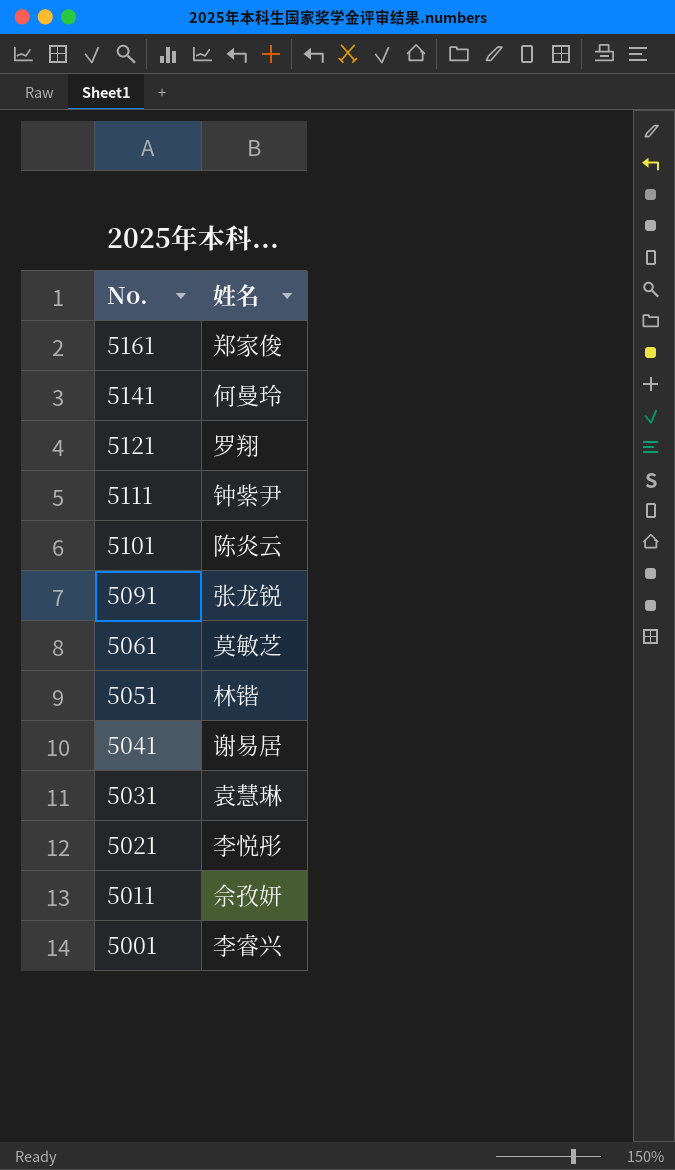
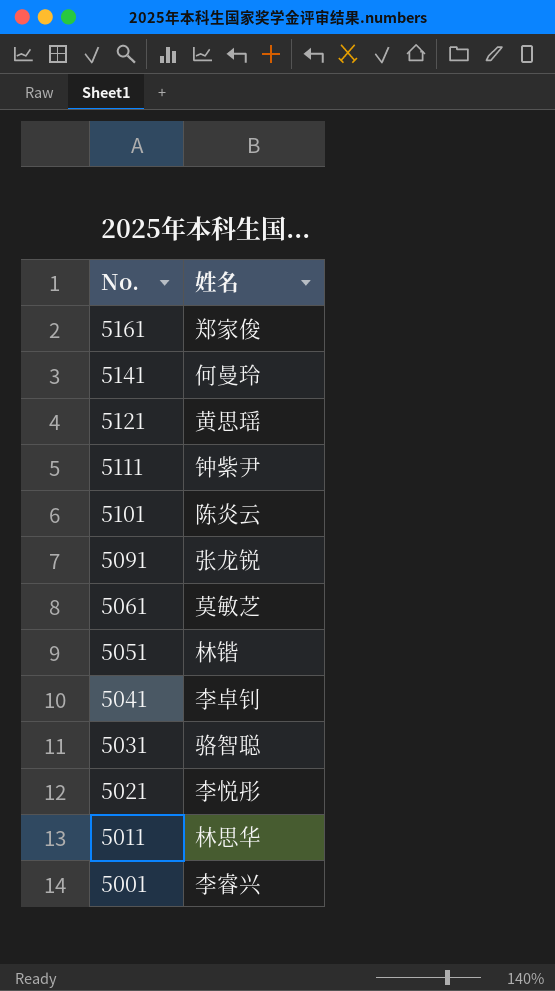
5121 | 姓名: 罗翔 -> 黄思瑶
5041 | 姓名: 谢易居 -> 李卓钊
5031 | 姓名: 袁慧琳 -> 骆智聪
5011 | 姓名: 佘孜妍 -> 林思华

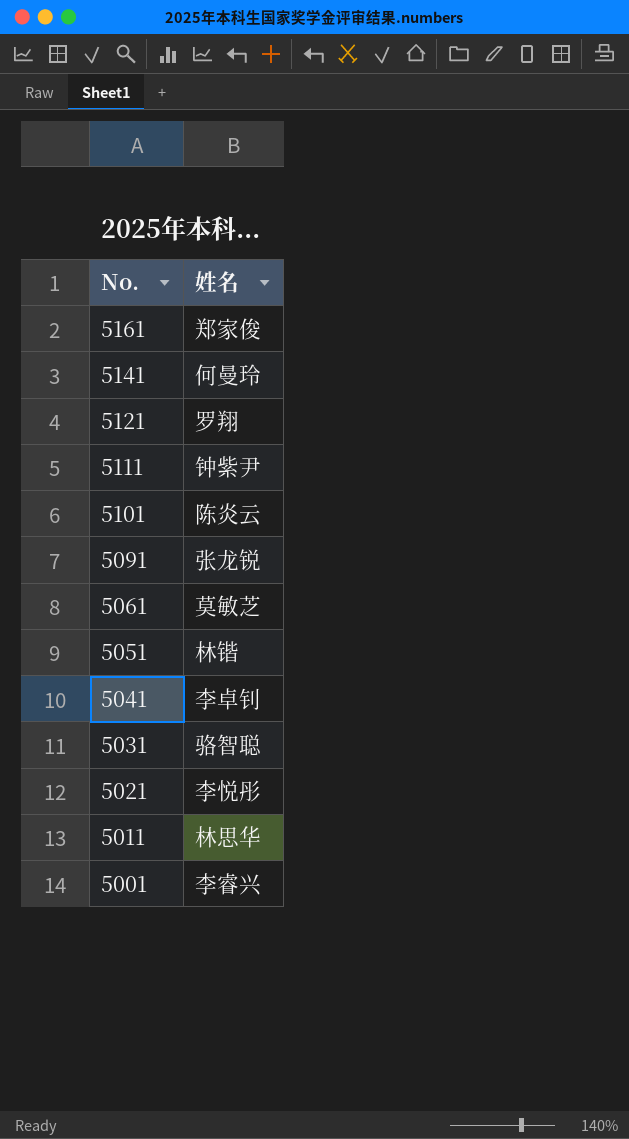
5121 | 姓名: 黄思瑶 -> 罗翔

